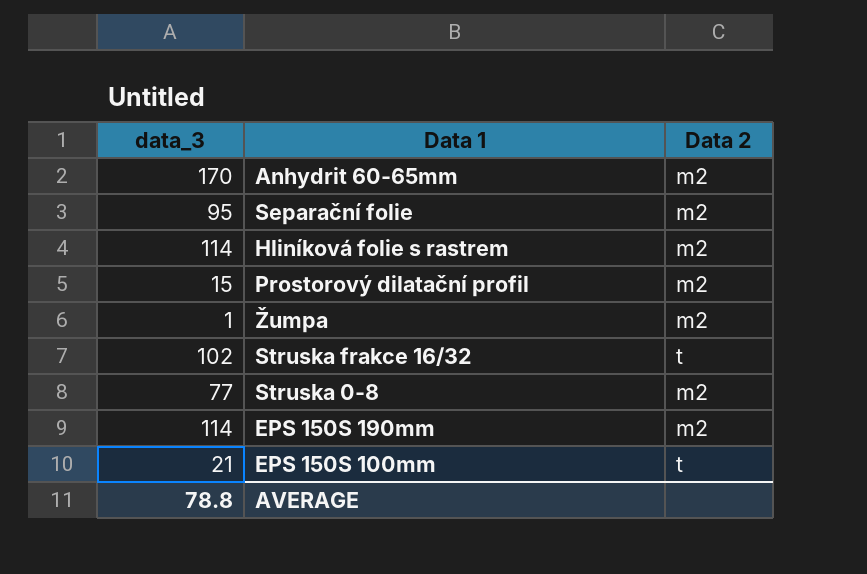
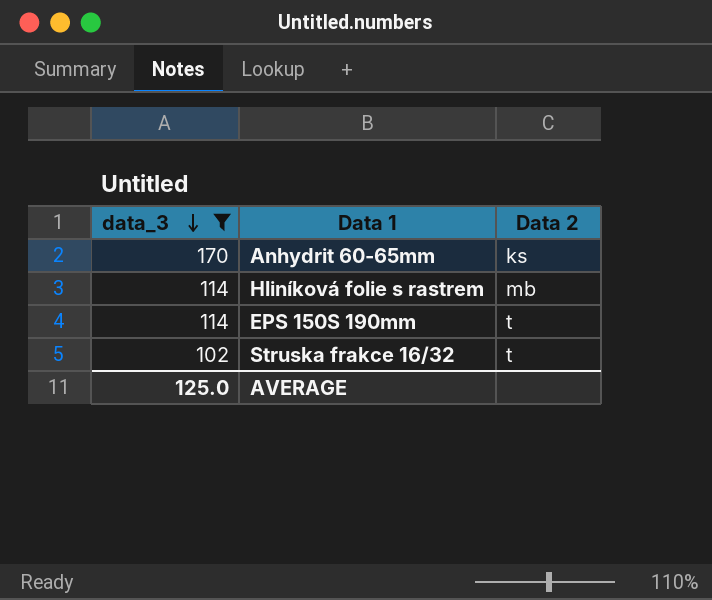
filter: none -> data_3 >= 102
row order: none -> data_3 descending
Anhydrit 60-65mm | Data 2: m2 -> ks
Hliníková folie s rastrem | Data 2: m2 -> mb
EPS 150S 190mm | Data 2: m2 -> t
AVERAGE | data_3: 78.8 -> 125.0

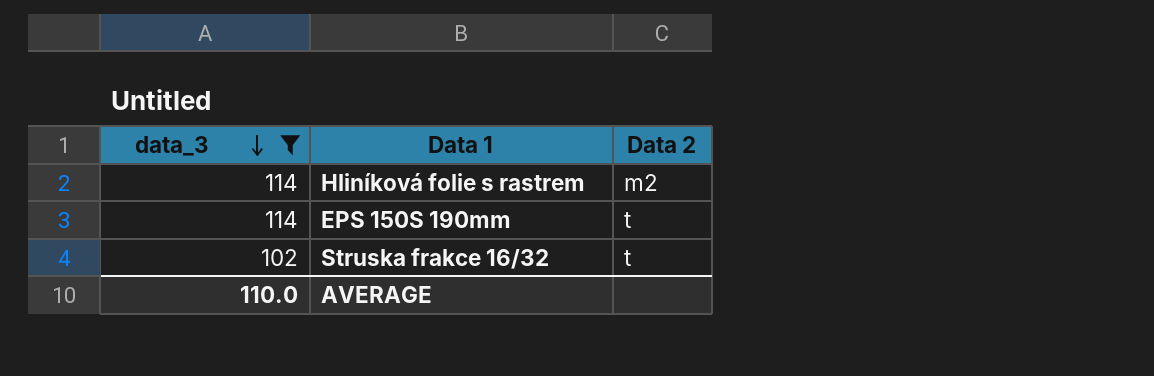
row Anhydrit 60-65mm: 170 | ks -> none
Hliníková folie s rastrem | Data 2: mb -> m2
AVERAGE | data_3: 125.0 -> 110.0

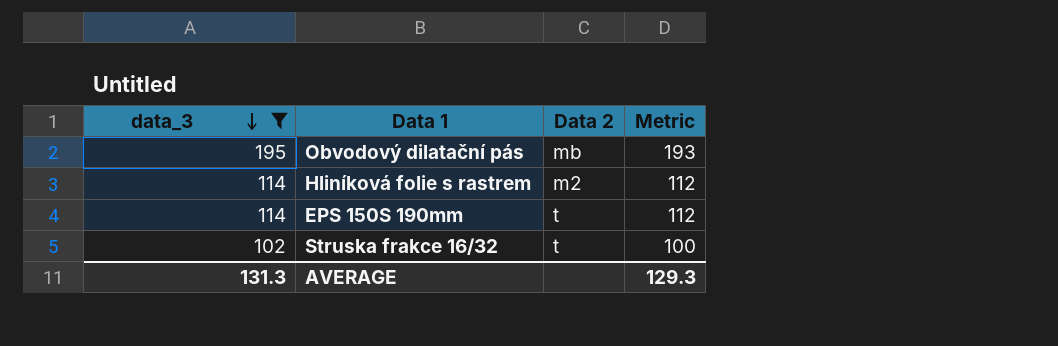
column Metric | formula: none -> [data_3] - 2
row Obvodový dilatační pás: none -> 195 | mb | 193
AVERAGE | data_3: 110.0 -> 131.3

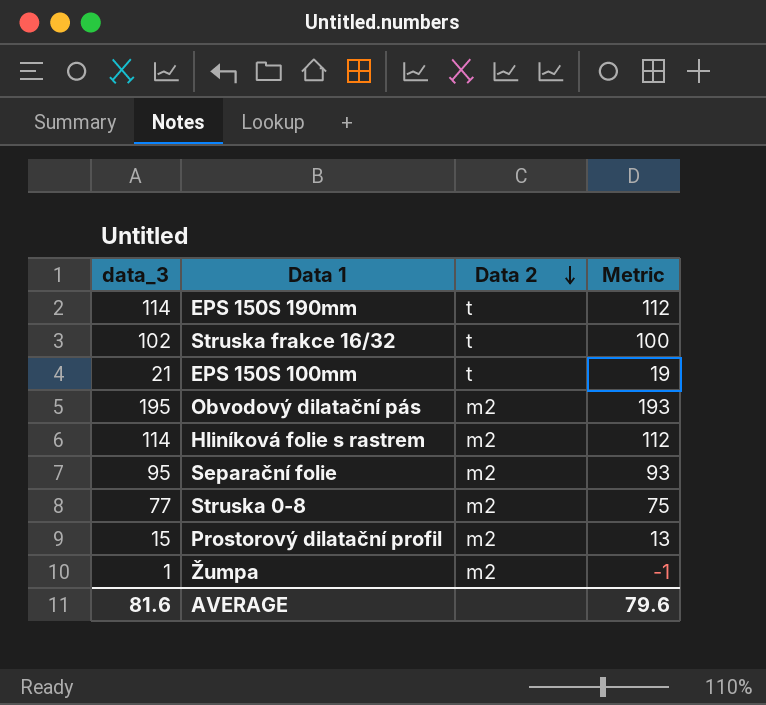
filter: data_3 >= 102 -> none
row order: data_3 descending -> Data 2 descending
Obvodový dilatační pás | Data 2: mb -> m2
AVERAGE | data_3: 131.3 -> 81.6
AVERAGE | Metric: 129.3 -> 79.6

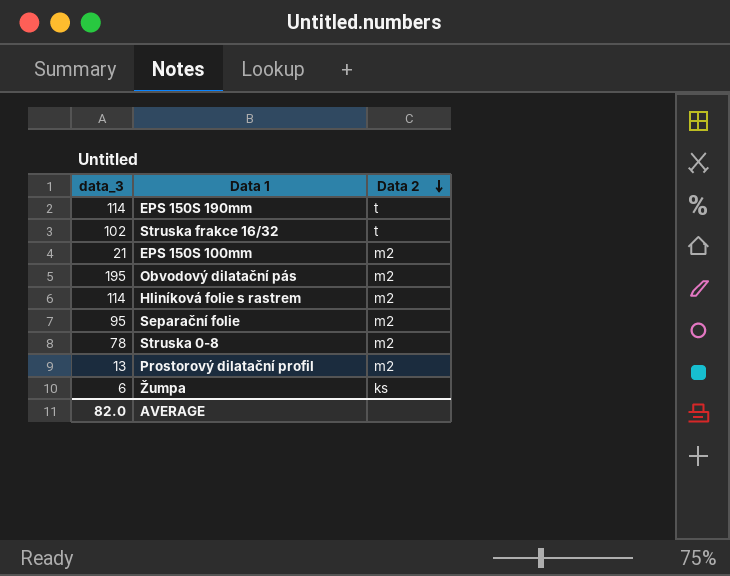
column Metric | formula: [data_3] - 2 -> none
EPS 150S 100mm | Data 2: t -> m2
Struska 0-8 | data_3: 77 -> 78
Prostorový dilatační profil | data_3: 15 -> 13
Žumpa | data_3: 1 -> 6
Žumpa | Data 2: m2 -> ks
AVERAGE | data_3: 81.6 -> 82.0

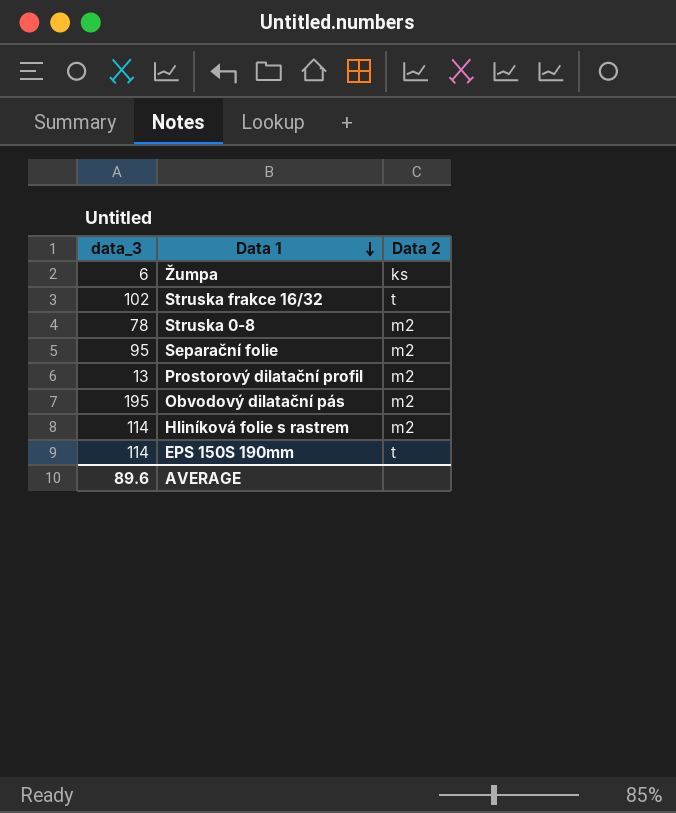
row order: Data 2 descending -> Data 1 descending
row EPS 150S 100mm: 21 | m2 -> none
AVERAGE | data_3: 82.0 -> 89.6

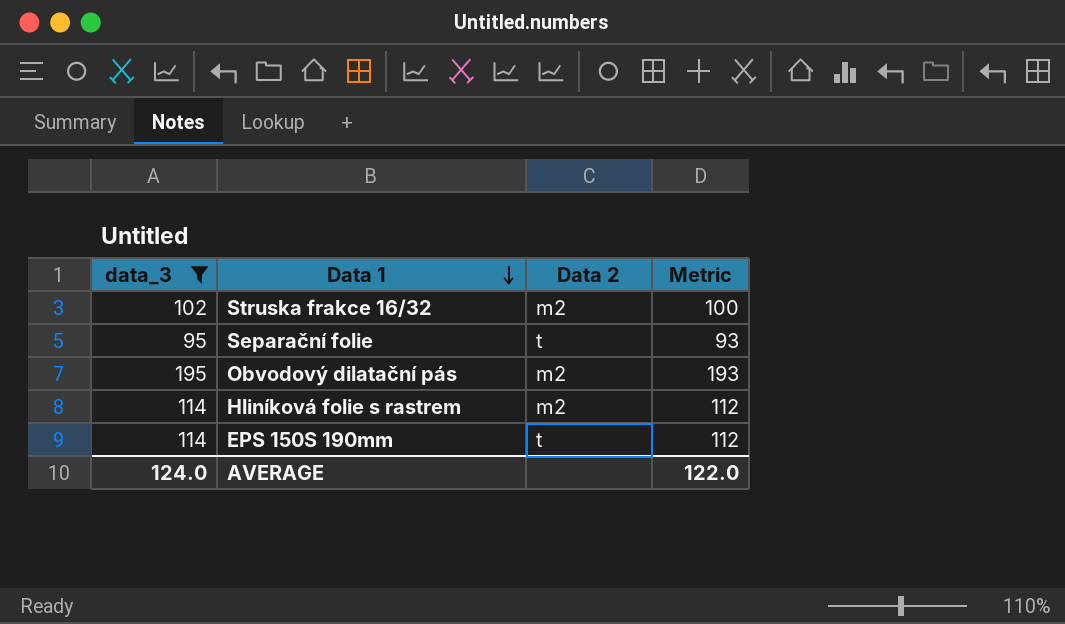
filter: none -> data_3 >= 95
column Metric | formula: none -> [data_3] - 2
Struska frakce 16/32 | Data 2: t -> m2
Separační folie | Data 2: m2 -> t
AVERAGE | data_3: 89.6 -> 124.0

